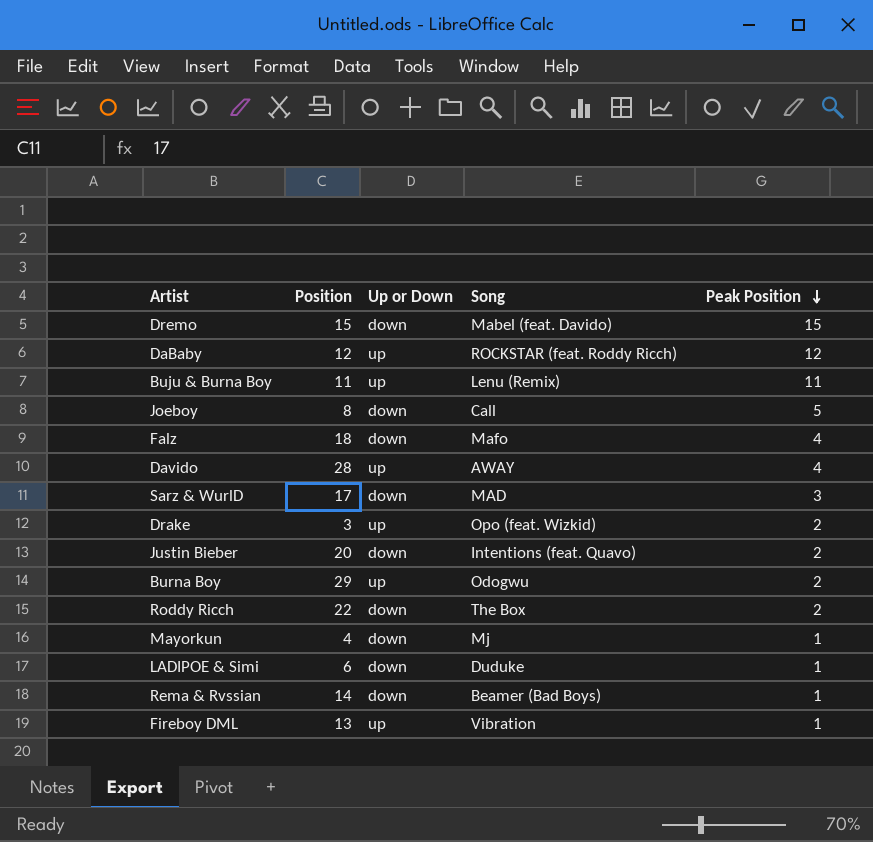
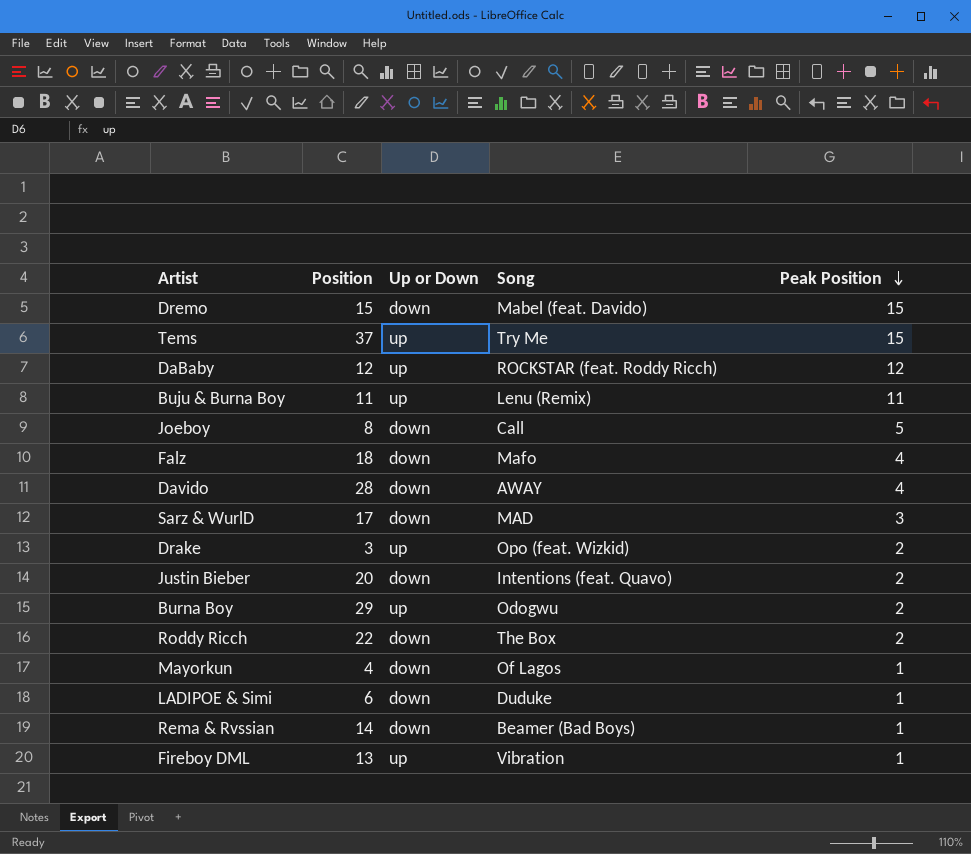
row Tems: none -> 37 | up | Try Me | 15
Davido | Up or Down: up -> down
Mayorkun | Song: Mj -> Of Lagos

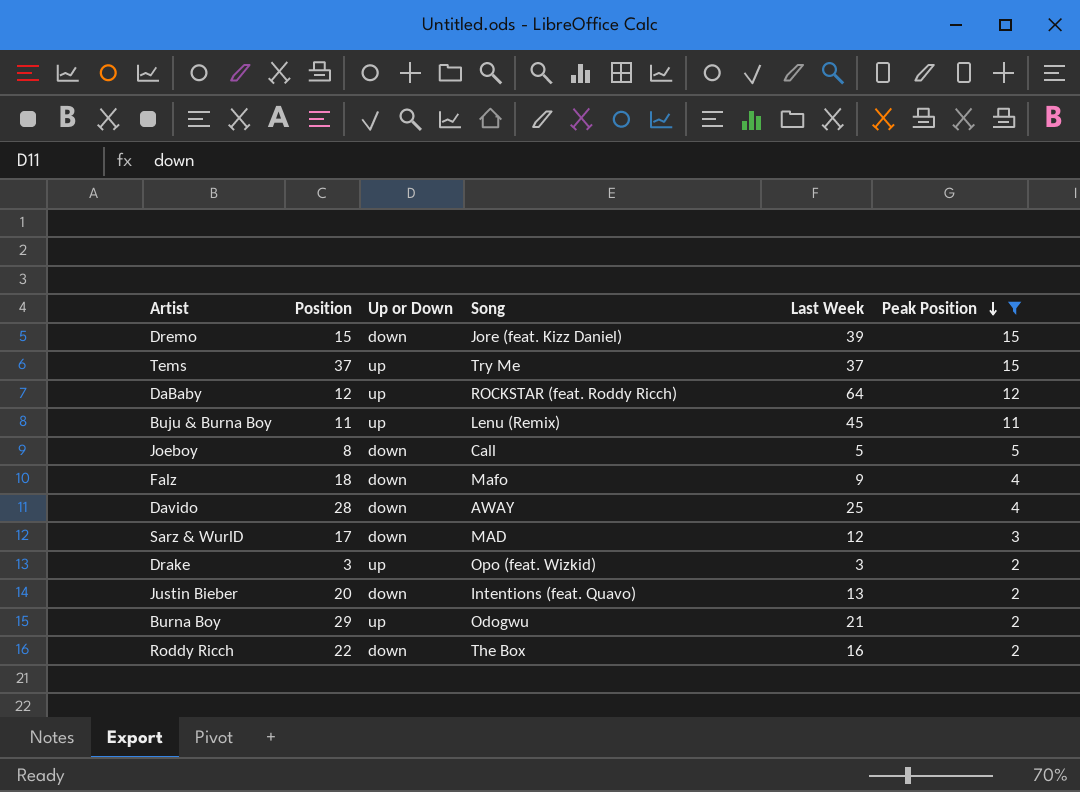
filter: none -> Peak Position != 1
column Last Week | position: none -> 5
Dremo | Song: Mabel (feat. Davido) -> Jore (feat. Kizz Daniel)

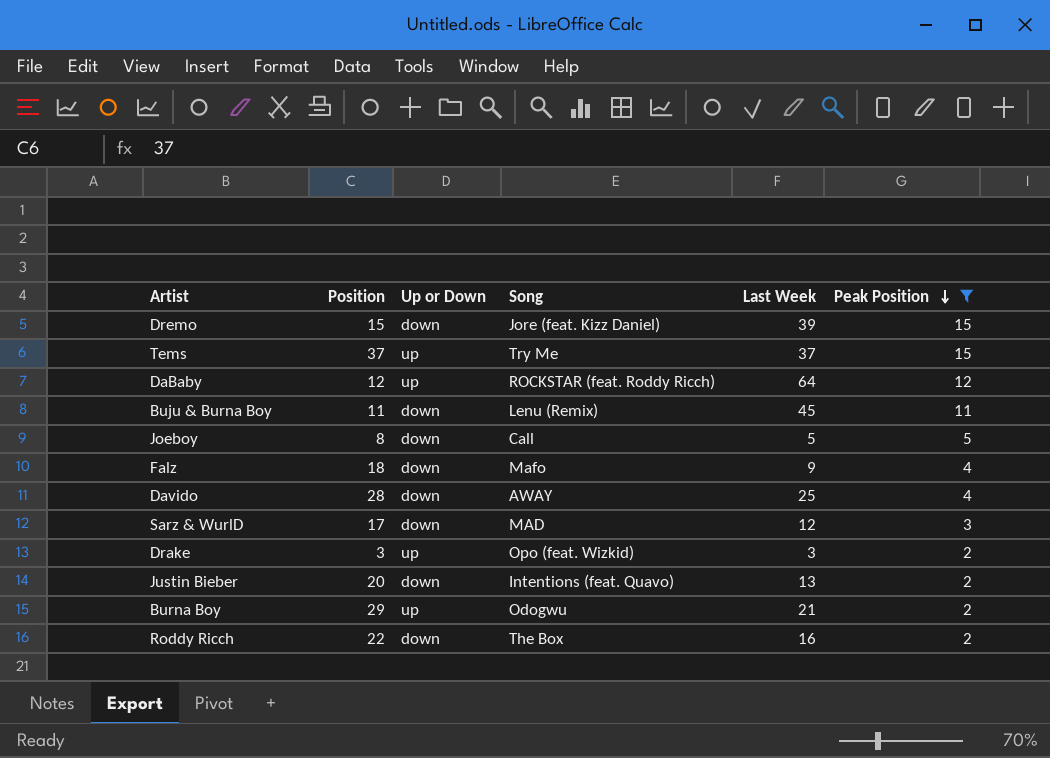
Buju & Burna Boy | Up or Down: up -> down

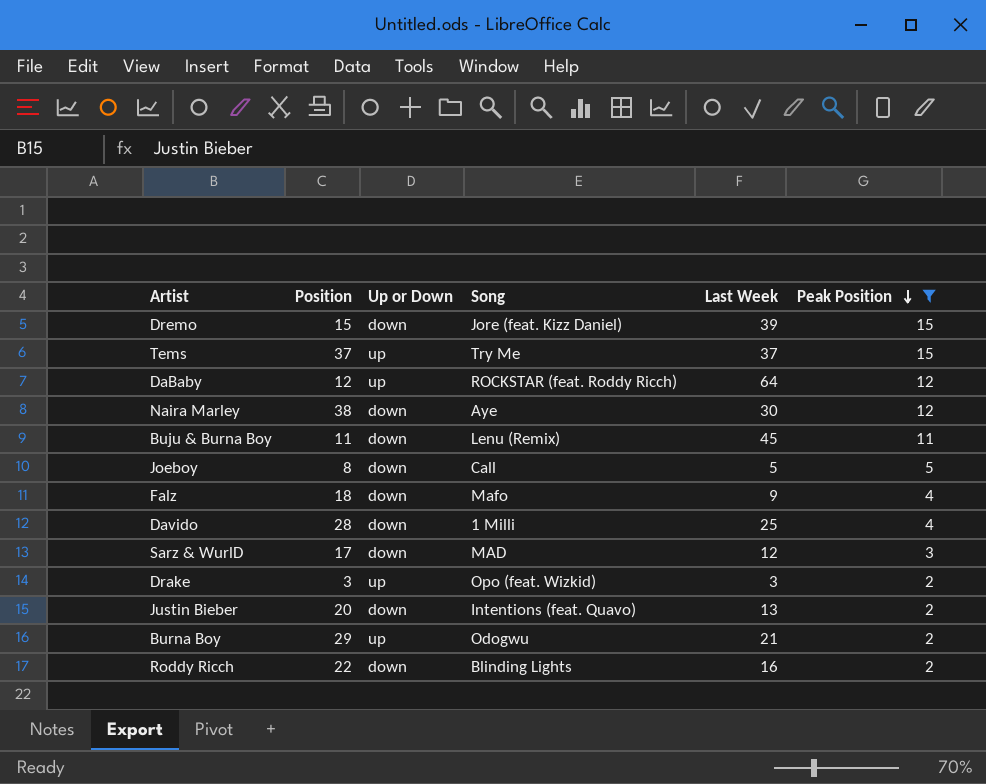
row Naira Marley: none -> 38 | down | Aye | 30 | 12
Davido | Song: AWAY -> 1 Milli
Roddy Ricch | Song: The Box -> Blinding Lights

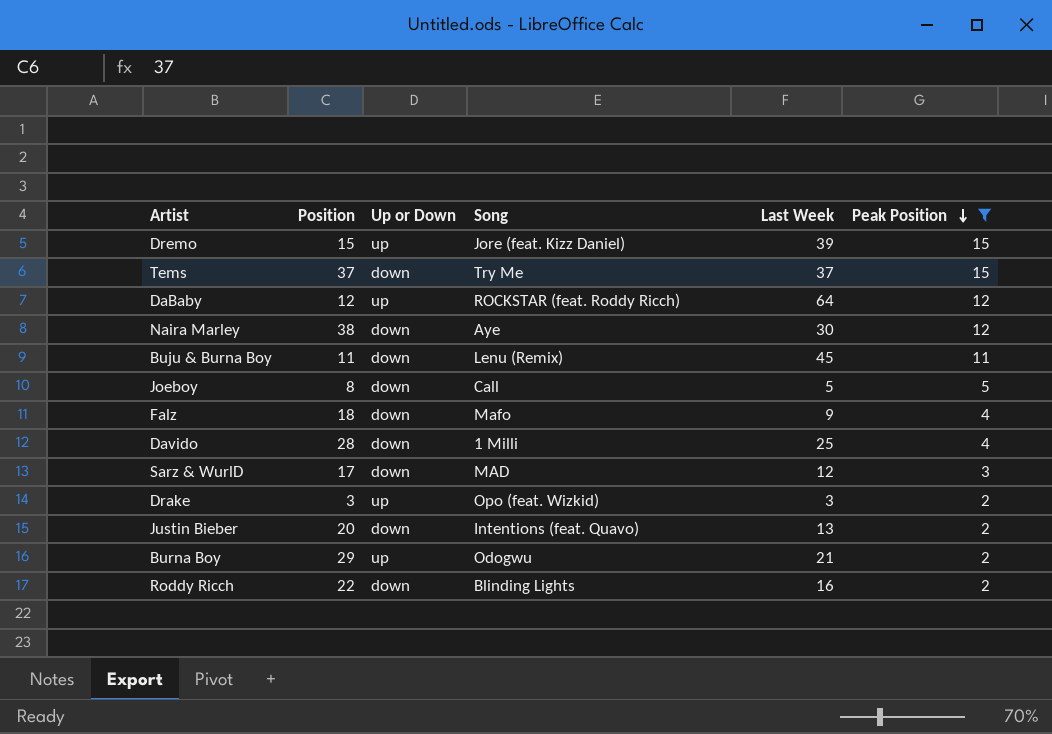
Dremo | Up or Down: down -> up
Tems | Up or Down: up -> down

